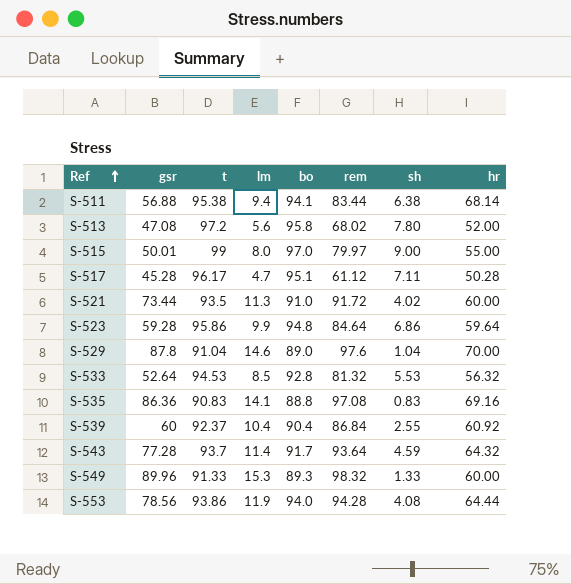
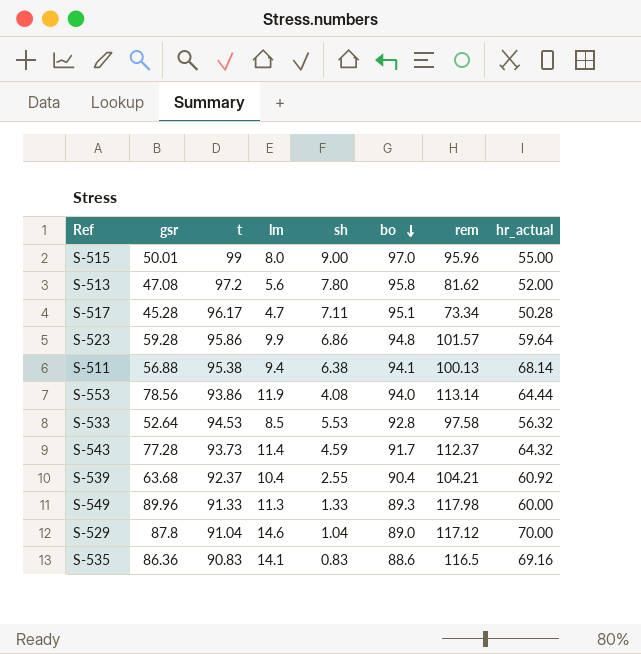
row order: Ref ascending -> bo descending
column sh | position: 7 -> 5
column name: hr -> hr_actual
row S-521: 73.44 | 93.5 | 11.3 | 91.0 | 91.72 | 4.02 | 60.00 -> none
S-515 | rem: 79.97 -> 95.96
S-513 | rem: 68.02 -> 81.62
S-517 | rem: 61.12 -> 73.34
S-523 | rem: 84.64 -> 101.57
S-511 | rem: 83.44 -> 100.13
S-553 | rem: 94.28 -> 113.14
S-533 | rem: 81.32 -> 97.58
S-543 | t: 93.7 -> 93.73
S-543 | rem: 93.64 -> 112.37
S-539 | gsr: 60 -> 63.68
S-539 | rem: 86.84 -> 104.21
S-549 | lm: 15.3 -> 11.3
S-549 | rem: 98.32 -> 117.98
S-529 | rem: 97.6 -> 117.12
S-535 | bo: 88.8 -> 88.6
S-535 | rem: 97.08 -> 116.5

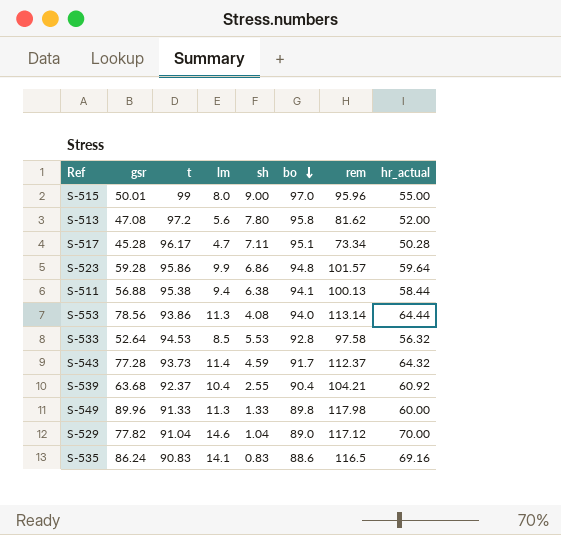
S-511 | hr_actual: 68.14 -> 58.44
S-553 | lm: 11.9 -> 11.3
S-549 | bo: 89.3 -> 89.8
S-529 | gsr: 87.8 -> 77.82
S-535 | gsr: 86.36 -> 86.24

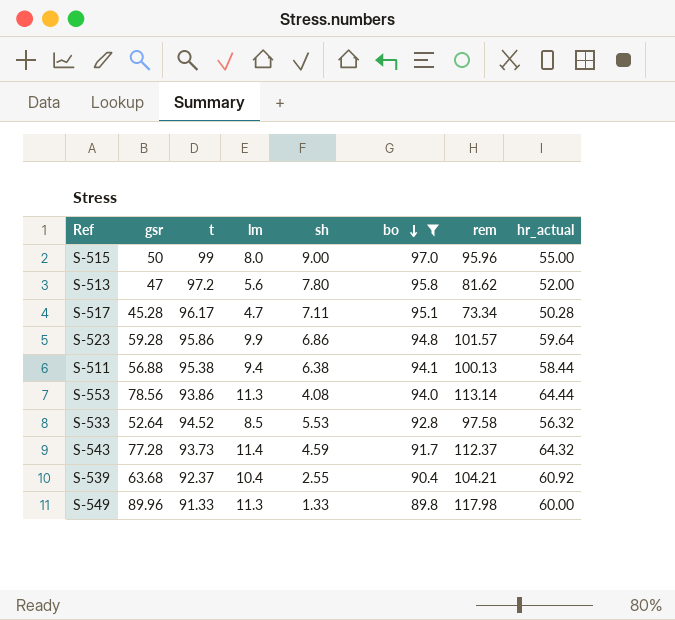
filter: none -> bo >= 89.8
S-515 | gsr: 50.01 -> 50
S-513 | gsr: 47.08 -> 47
S-533 | t: 94.53 -> 94.52

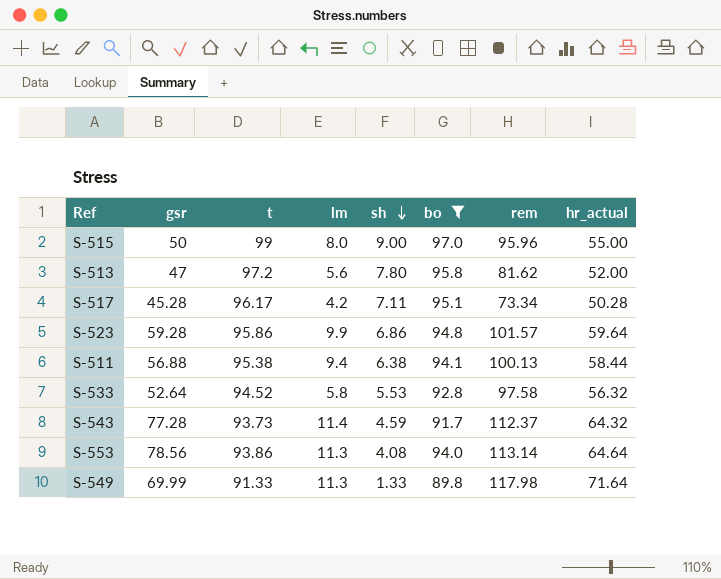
row order: bo descending -> sh descending
row S-539: 63.68 | 92.37 | 10.4 | 2.55 | 90.4 | 104.21 | 60.92 -> none
S-517 | lm: 4.7 -> 4.2
S-533 | lm: 8.5 -> 5.8
S-553 | hr_actual: 64.44 -> 64.64
S-549 | gsr: 89.96 -> 69.99
S-549 | hr_actual: 60.00 -> 71.64

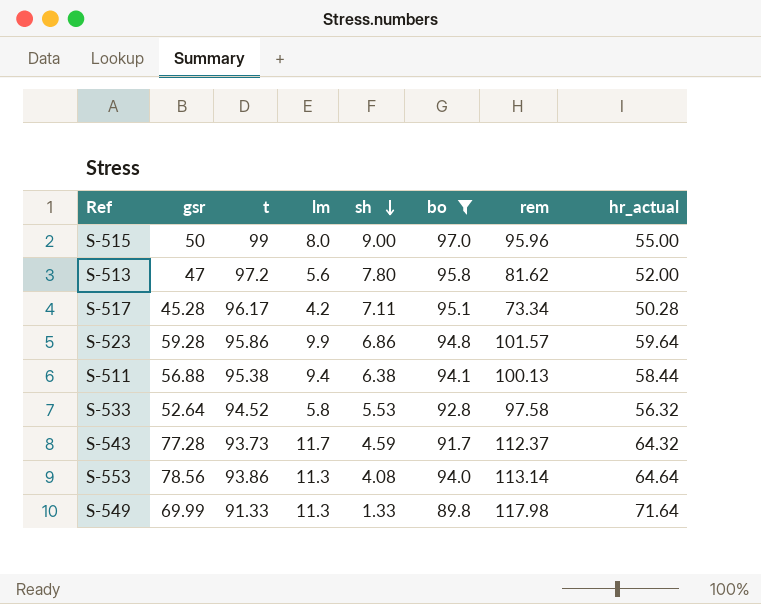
S-543 | lm: 11.4 -> 11.7

